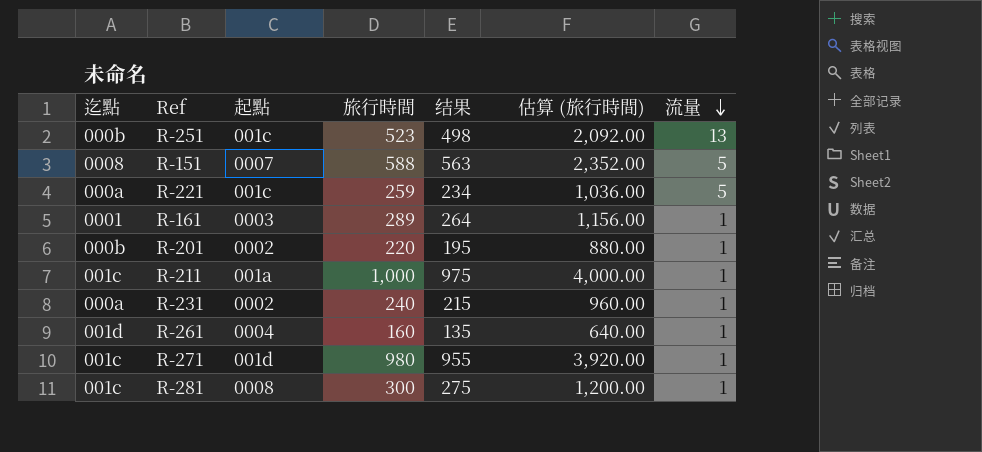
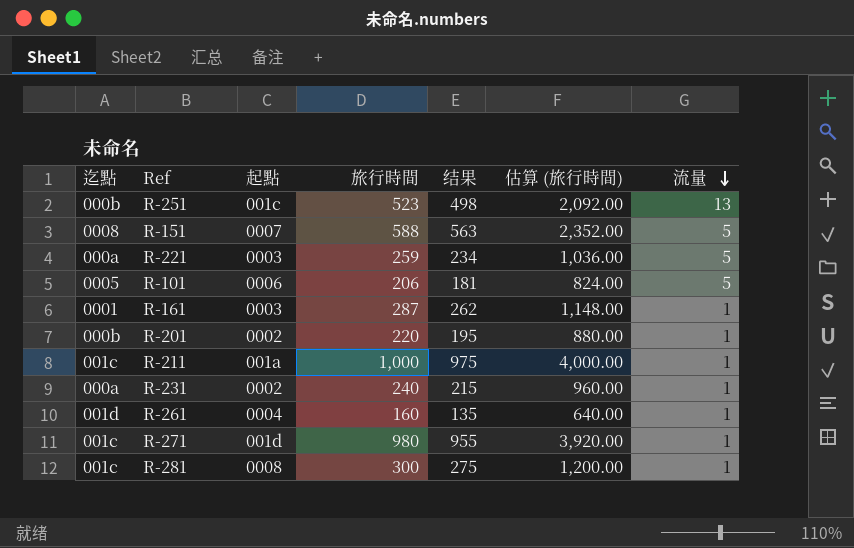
R-221 | 起點: 001c -> 0003
row R-101: none -> 0005 | 0006 | 206 | 181 | 824.00 | 5
R-161 | 旅行時間: 289 -> 287
R-161 | 结果: 264 -> 262
R-161 | 估算 (旅行時間): 1,156.00 -> 1,148.00

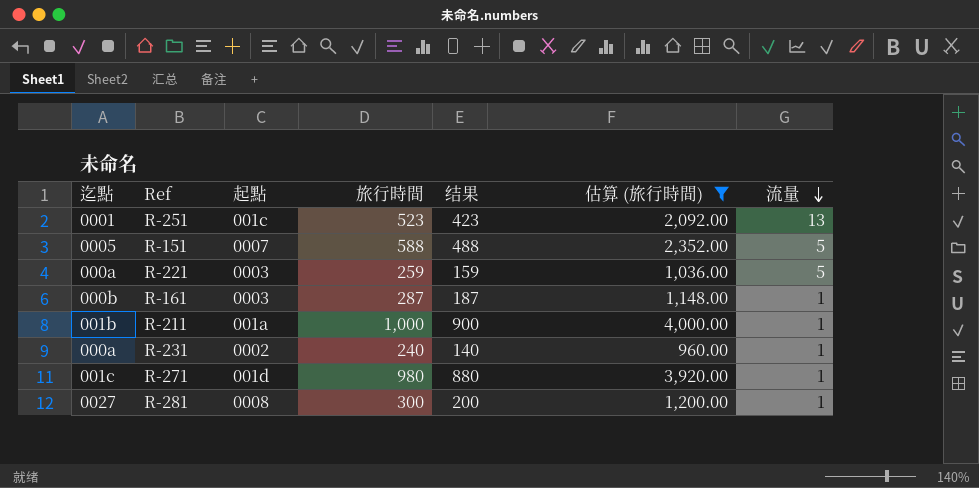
filter: none -> 估算 (旅行時間) >= 960.00
column 结果 | formula: [旅行時間] - 25 -> [旅行時間] - 100
R-251 | 迄點: 000b -> 0001
R-151 | 迄點: 0008 -> 0005
R-161 | 迄點: 0001 -> 000b
R-211 | 迄點: 001c -> 001b
R-281 | 迄點: 001c -> 0027

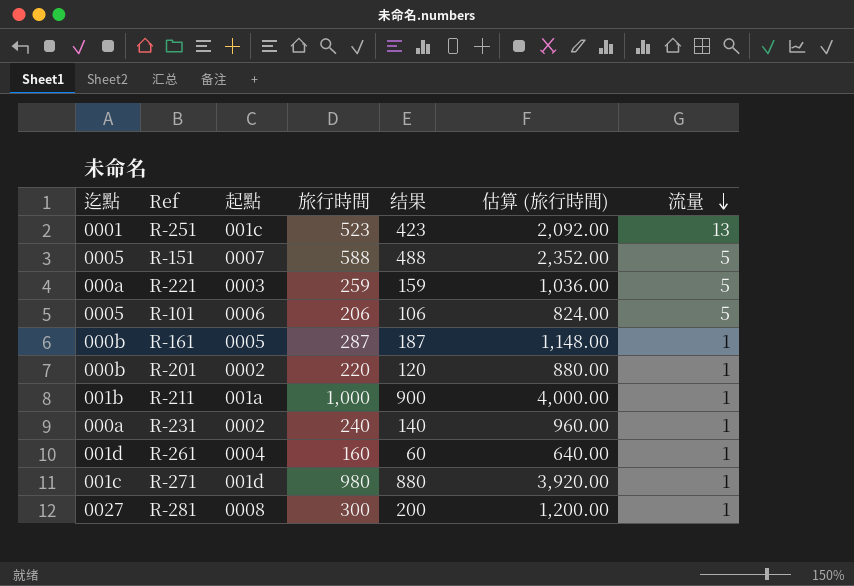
filter: 估算 (旅行時間) >= 960.00 -> none
R-161 | 起點: 0003 -> 0005

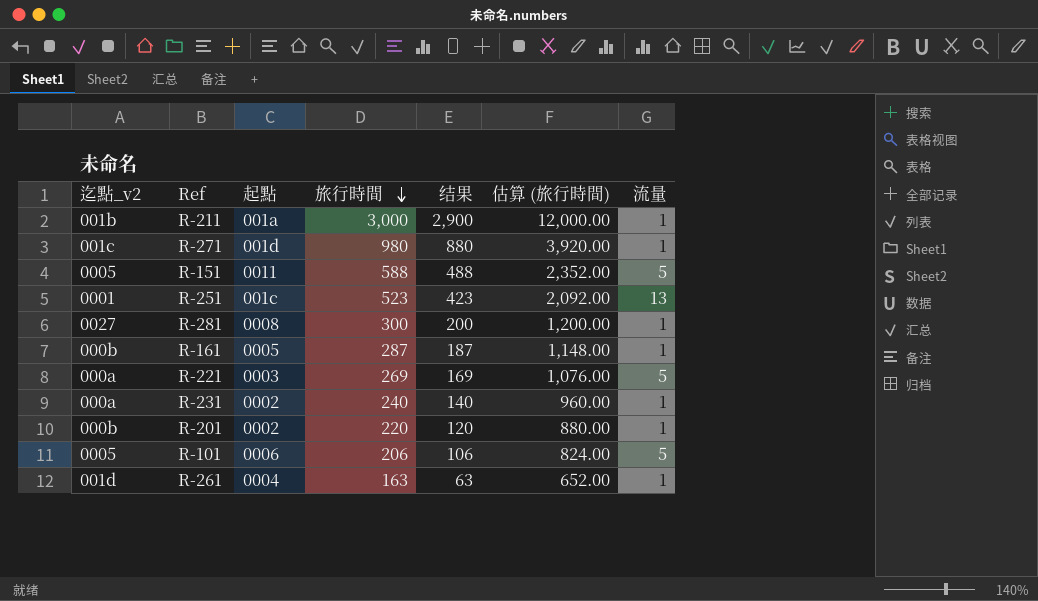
row order: 流量 descending -> 旅行時間 descending
column name: 迄點 -> 迄點_v2
R-211 | 旅行時間: 1,000 -> 3,000
R-211 | 结果: 900 -> 2,900
R-211 | 估算 (旅行時間): 4,000.00 -> 12,000.00
R-151 | 起點: 0007 -> 0011
R-221 | 旅行時間: 259 -> 269
R-221 | 结果: 159 -> 169
R-221 | 估算 (旅行時間): 1,036.00 -> 1,076.00
R-261 | 旅行時間: 160 -> 163
R-261 | 结果: 60 -> 63
R-261 | 估算 (旅行時間): 640.00 -> 652.00

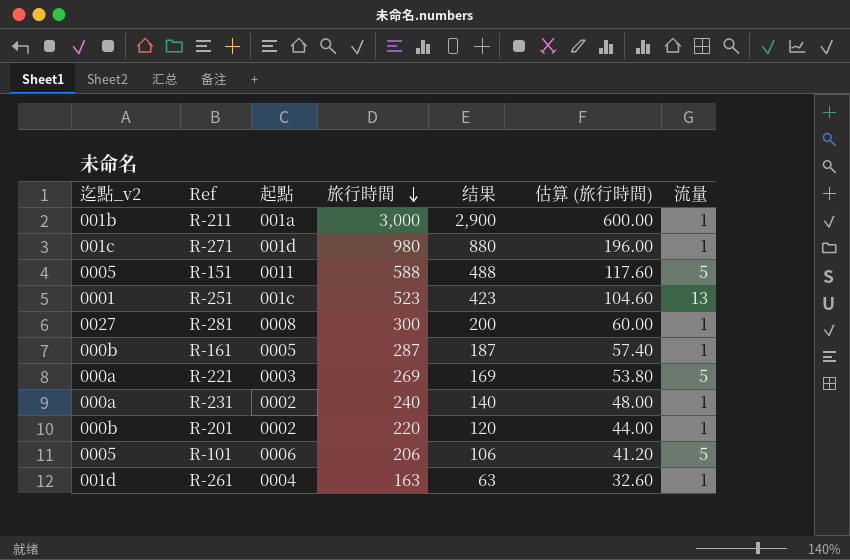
column 估算 (旅行時間) | formula: [旅行時間] * 4 -> [旅行時間] * 0.2

